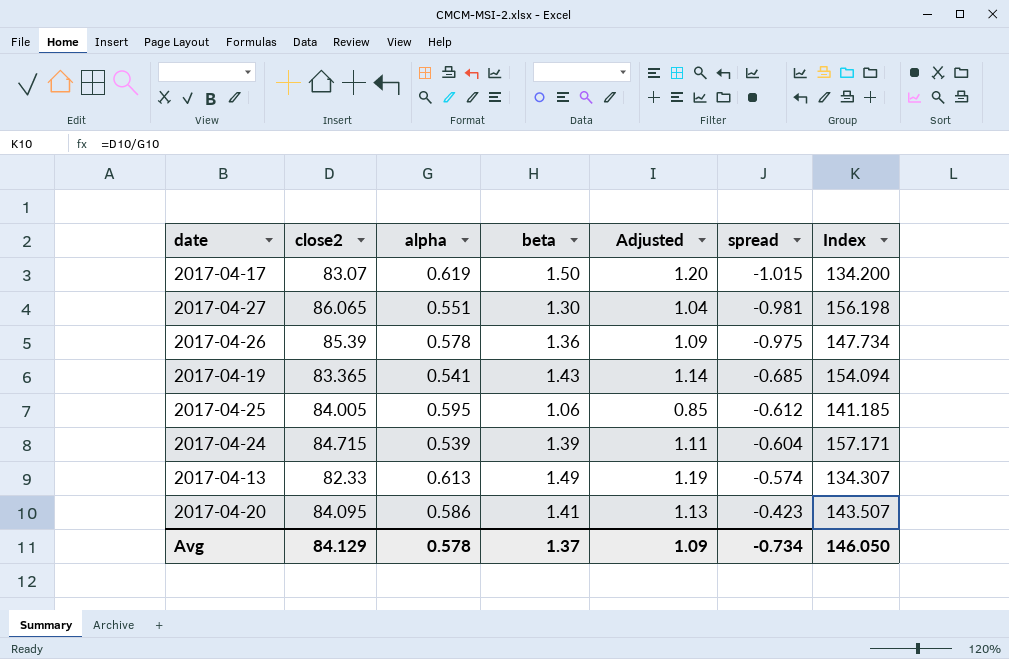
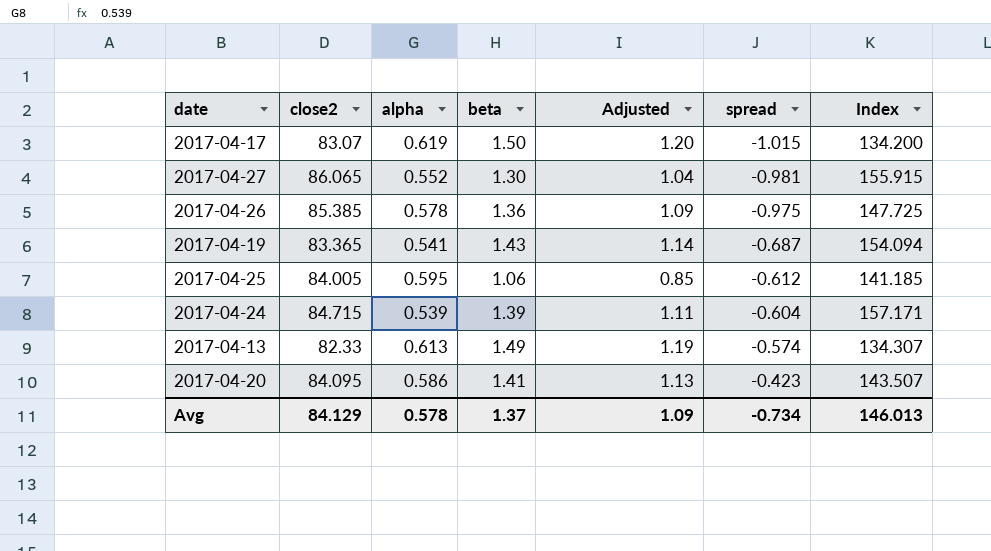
2017-04-27 | alpha: 0.551 -> 0.552
2017-04-27 | Index: 156.198 -> 155.915
2017-04-26 | close2: 85.39 -> 85.385
2017-04-26 | Index: 147.734 -> 147.725
2017-04-19 | spread: -0.685 -> -0.687
Avg | Index: 146.050 -> 146.013

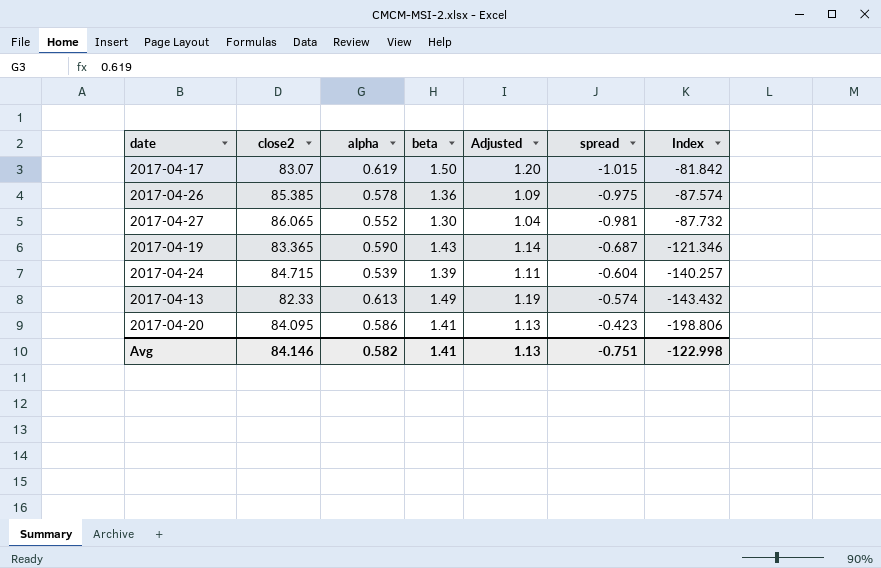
row order: spread ascending -> Index descending
column Index | formula: [close2] / [alpha] -> [close2] / [spread]
row 2017-04-25: 84.005 | 0.595 | 1.06 | 0.85 | -0.612 | 141.185 -> none
2017-04-19 | alpha: 0.541 -> 0.590
Avg | close2: 84.129 -> 84.146
Avg | alpha: 0.578 -> 0.582
Avg | beta: 1.37 -> 1.41
Avg | Adjusted: 1.09 -> 1.13
Avg | spread: -0.734 -> -0.751
Avg | Index: 146.013 -> -122.998

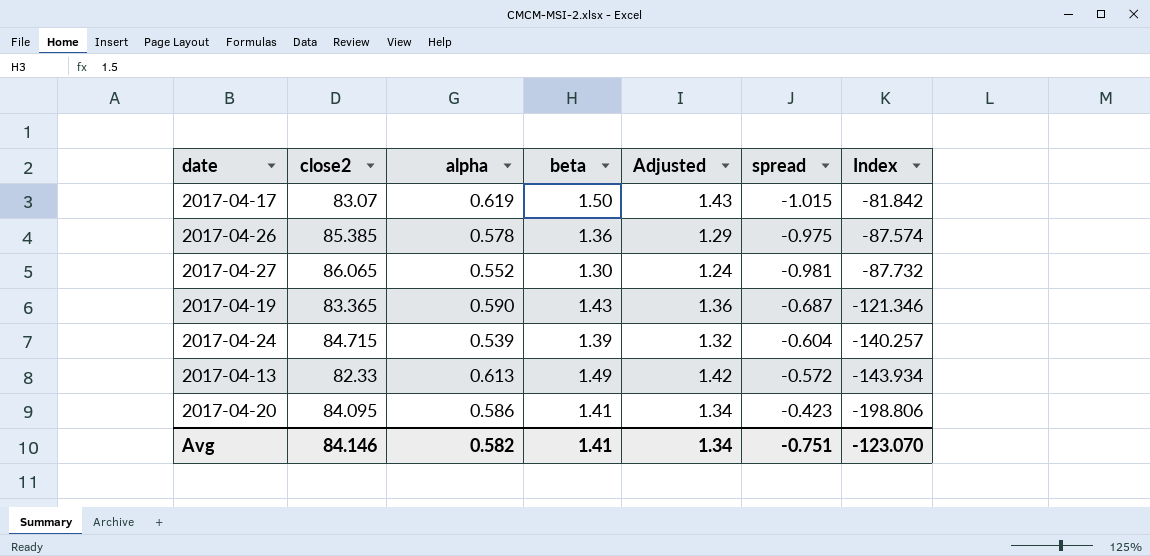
column Adjusted | formula: [beta] * 0.8 -> [beta] * 0.95
2017-04-13 | spread: -0.574 -> -0.572
2017-04-13 | Index: -143.432 -> -143.934
Avg | Adjusted: 1.13 -> 1.34
Avg | Index: -122.998 -> -123.070

